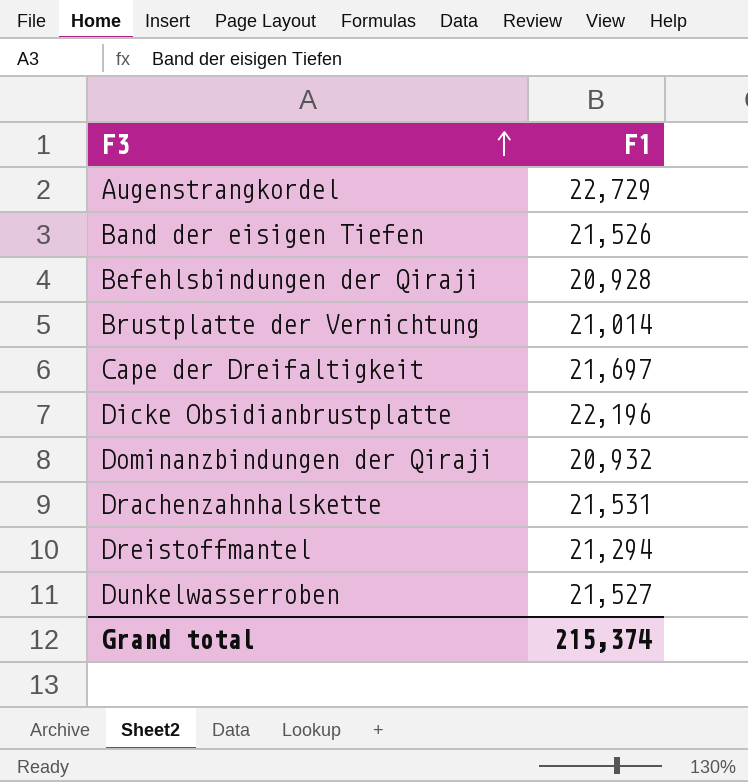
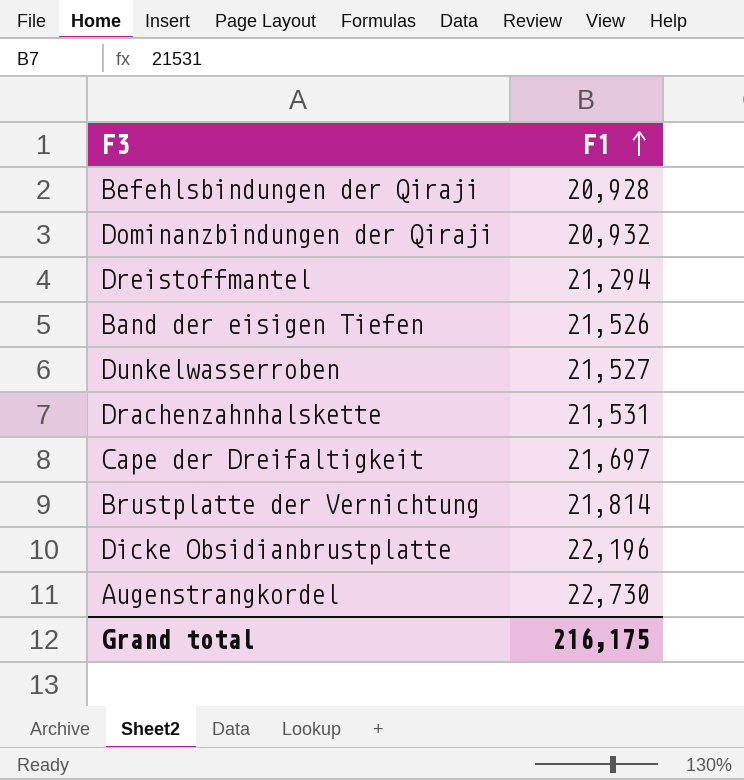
row order: F3 ascending -> F1 ascending
Brustplatte der Vernichtung | F1: 21,014 -> 21,814
Augenstrangkordel | F1: 22,729 -> 22,730
Grand total | F1: 215,374 -> 216,175

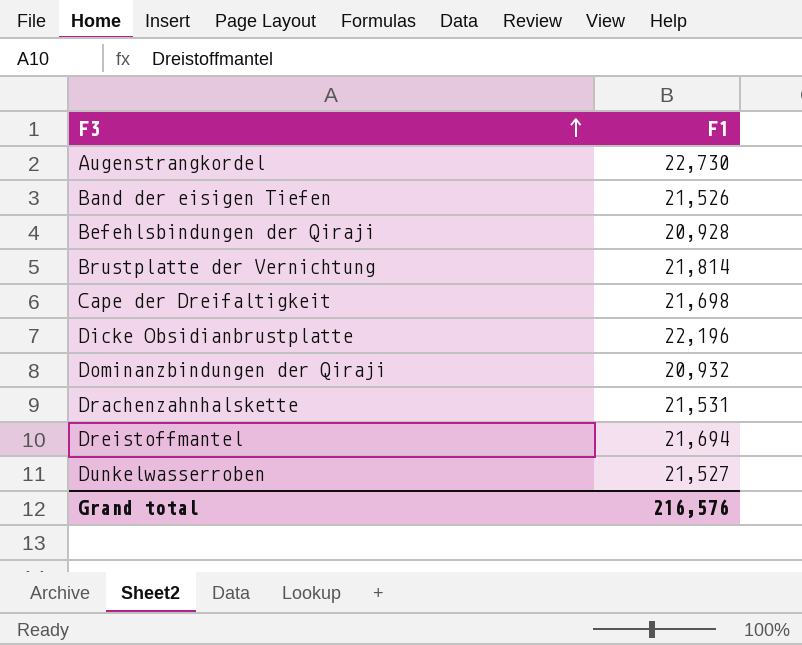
row order: F1 ascending -> F3 ascending
Cape der Dreifaltigkeit | F1: 21,697 -> 21,698
Dreistoffmantel | F1: 21,294 -> 21,694
Grand total | F1: 216,175 -> 216,576

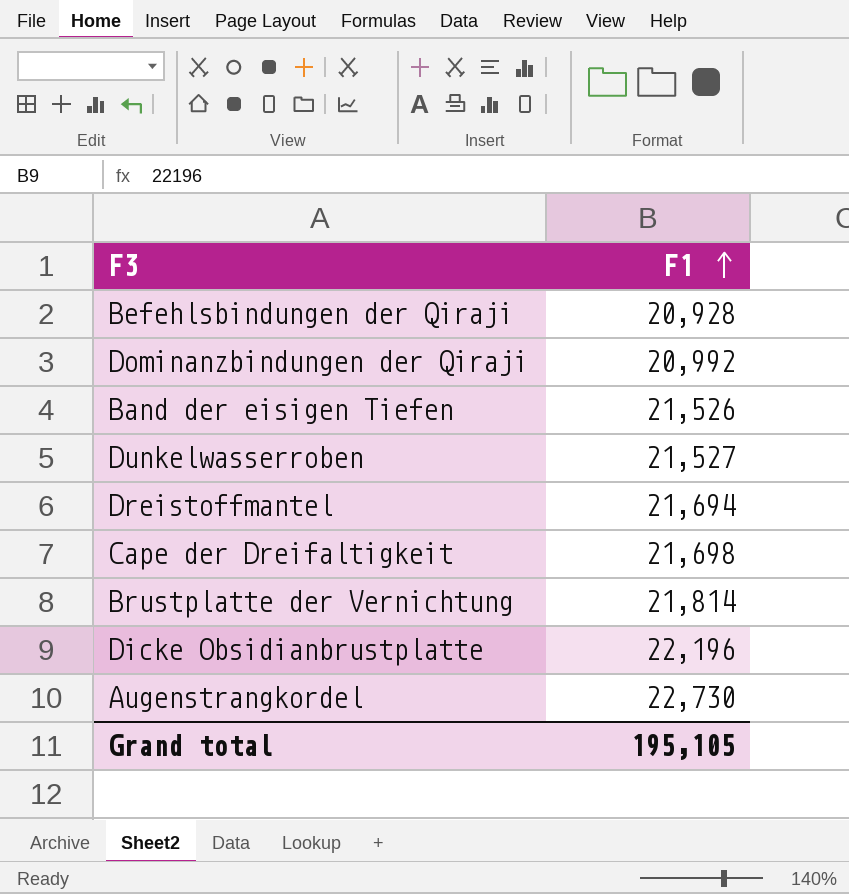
row order: F3 ascending -> F1 ascending
row Drachenzahnhalskette: 21,531 -> none
Dominanzbindungen der Qiraji | F1: 20,932 -> 20,992
Grand total | F1: 216,576 -> 195,105

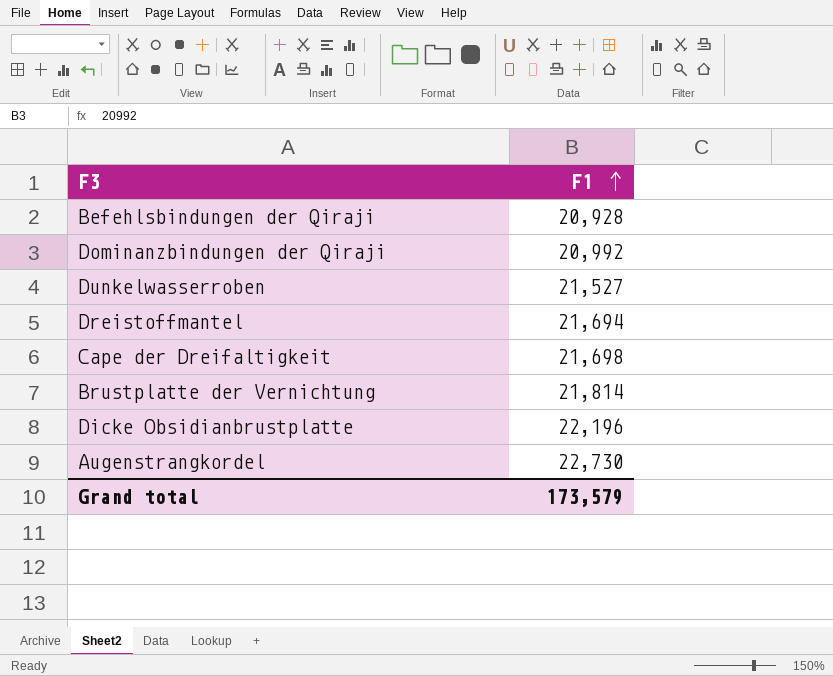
row Band der eisigen Tiefen: 21,526 -> none
Grand total | F1: 195,105 -> 173,579

